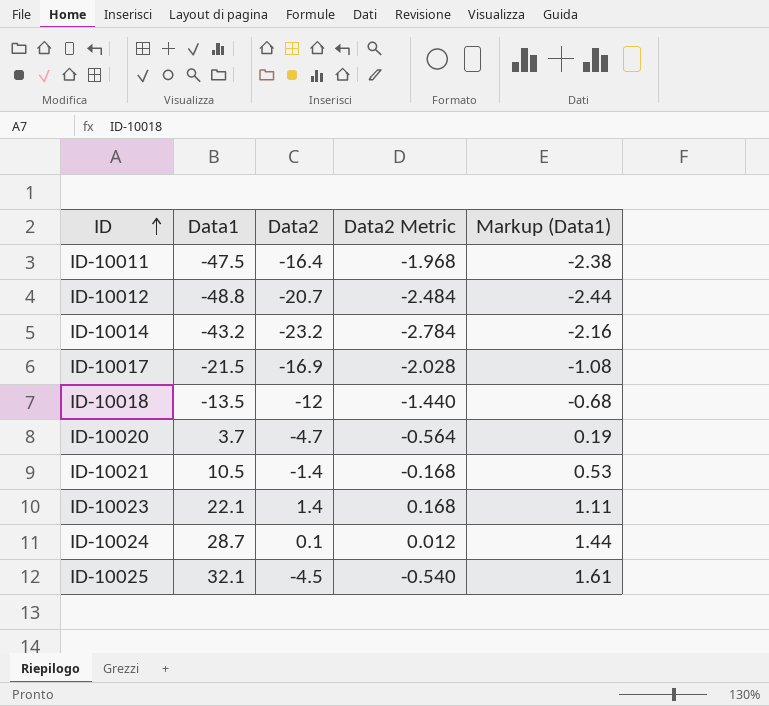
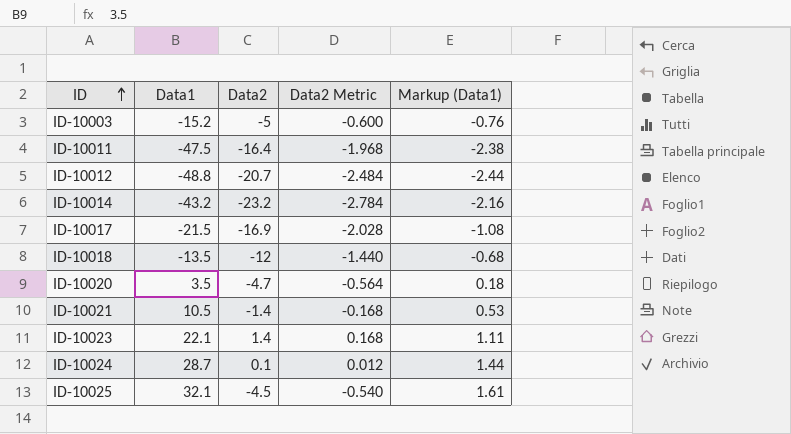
row ID-10003: none -> -15.2 | -5 | -0.600 | -0.76
ID-10020 | Data1: 3.7 -> 3.5
ID-10020 | Markup (Data1): 0.19 -> 0.18

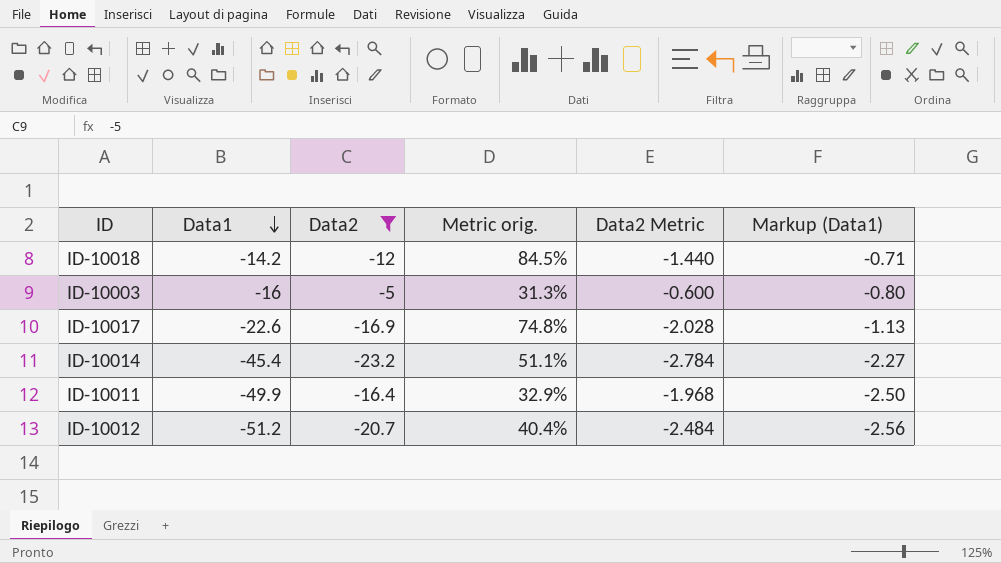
filter: none -> Data2 <= -5
row order: ID ascending -> Data1 descending
column Metric orig. | formula: none -> [Data2] / [Data1]
ID-10018 | Data1: -13.5 -> -14.2
ID-10018 | Markup (Data1): -0.68 -> -0.71
ID-10003 | Data1: -15.2 -> -16
ID-10003 | Markup (Data1): -0.76 -> -0.80
ID-10017 | Data1: -21.5 -> -22.6
ID-10017 | Markup (Data1): -1.08 -> -1.13
ID-10014 | Data1: -43.2 -> -45.4
ID-10014 | Markup (Data1): -2.16 -> -2.27
ID-10011 | Data1: -47.5 -> -49.9
ID-10011 | Markup (Data1): -2.38 -> -2.50
ID-10012 | Data1: -48.8 -> -51.2
ID-10012 | Markup (Data1): -2.44 -> -2.56

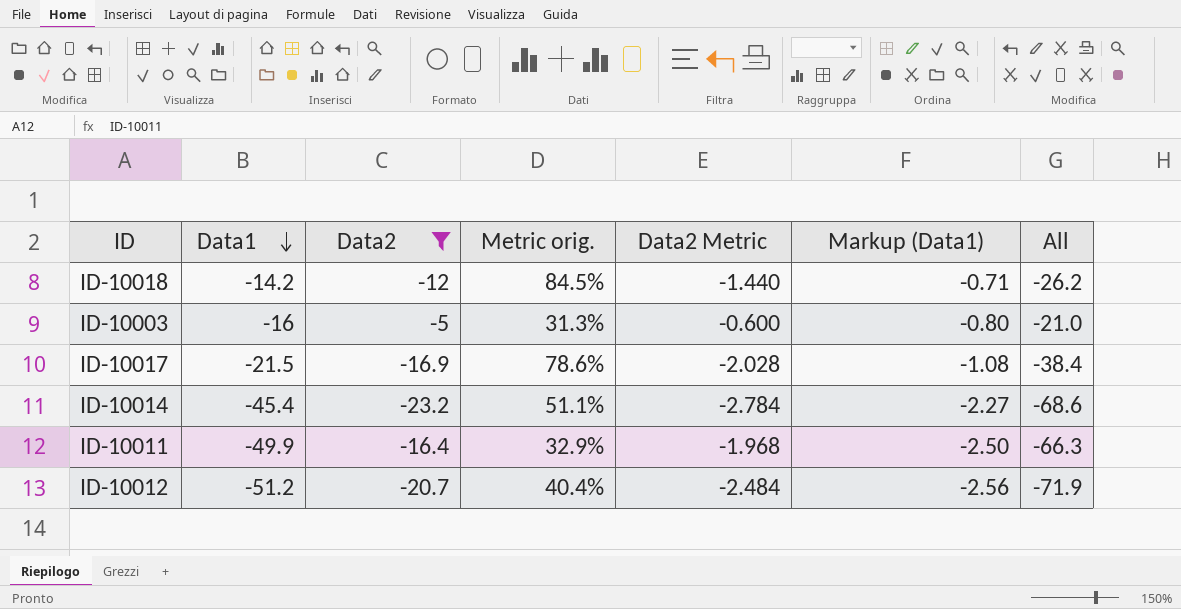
column All | formula: none -> [Data1] + [Data2]
ID-10017 | Data1: -22.6 -> -21.5
ID-10017 | Metric orig.: 74.8% -> 78.6%
ID-10017 | Markup (Data1): -1.13 -> -1.08

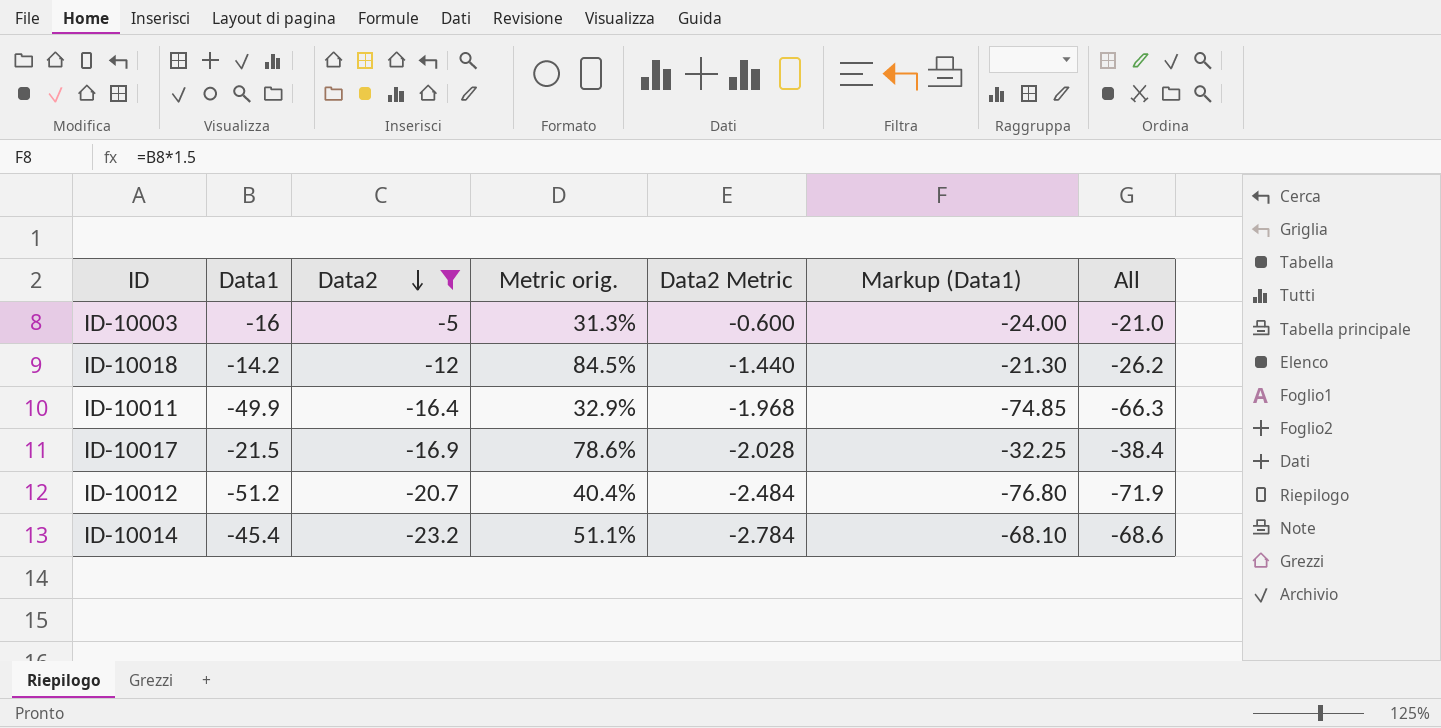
row order: Data1 descending -> Data2 descending
column Markup (Data1) | formula: [Data1] * 0.05 -> [Data1] * 1.5

